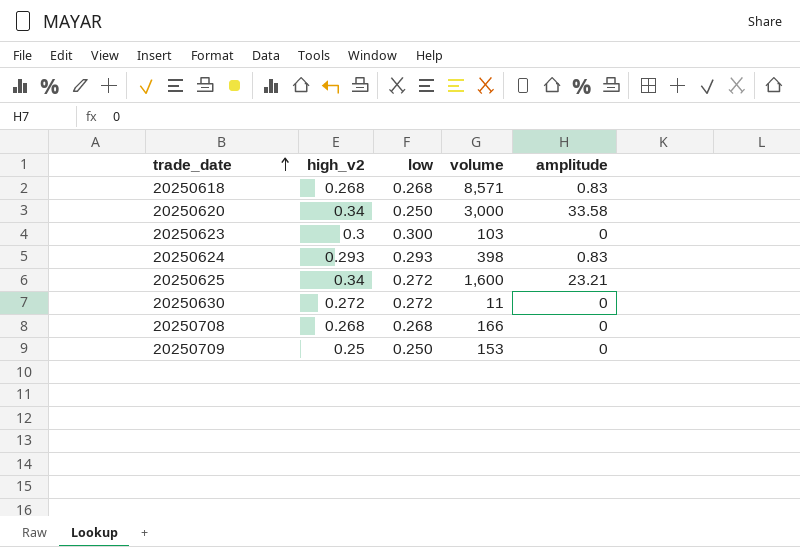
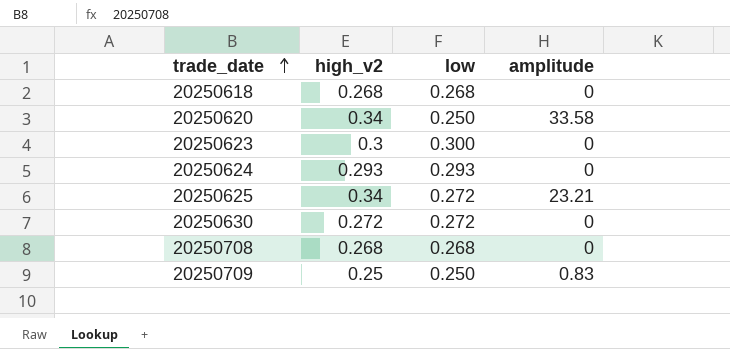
column volume | position: 4 -> none
20250618 | amplitude: 0.83 -> 0
20250624 | amplitude: 0.83 -> 0
20250709 | amplitude: 0 -> 0.83

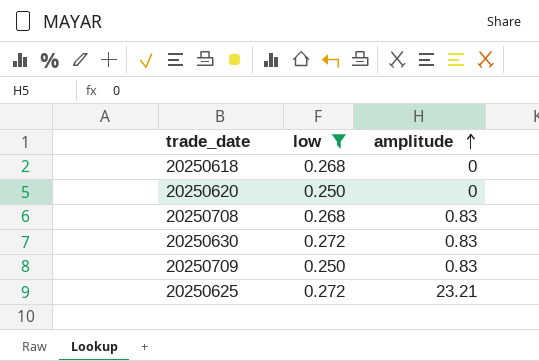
filter: none -> low <= 0.272
row order: trade_date ascending -> amplitude ascending
column high_v2 | position: 2 -> none
20250620 | amplitude: 33.58 -> 0
20250708 | amplitude: 0 -> 0.83
20250630 | amplitude: 0 -> 0.83

